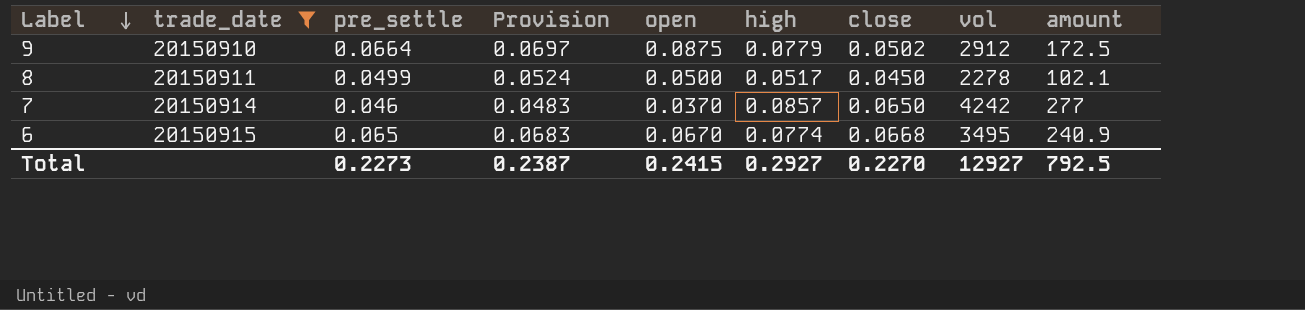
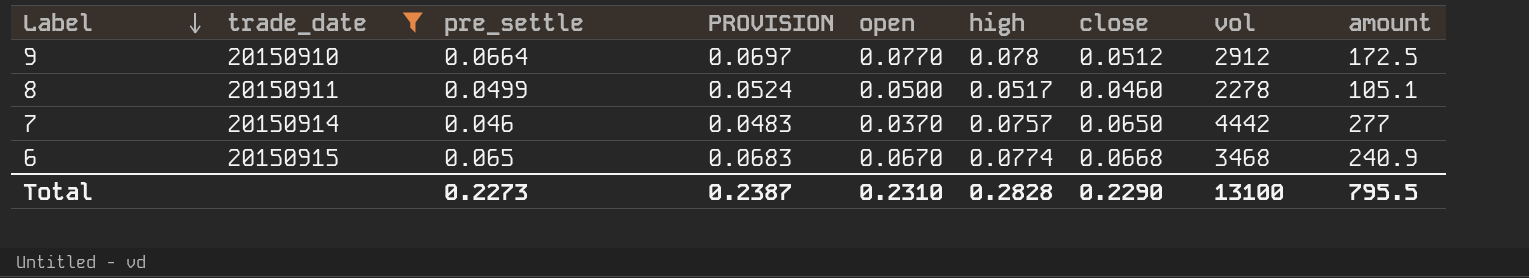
column name: Provision -> PROVISION
9 | open: 0.0875 -> 0.0770
9 | high: 0.0779 -> 0.078
9 | close: 0.0502 -> 0.0512
8 | close: 0.0450 -> 0.0460
8 | amount: 102.1 -> 105.1
7 | high: 0.0857 -> 0.0757
7 | vol: 4242 -> 4442
6 | vol: 3495 -> 3468
Total | open: 0.2415 -> 0.2310
Total | high: 0.2927 -> 0.2828
Total | close: 0.2270 -> 0.2290
Total | vol: 12927 -> 13100
Total | amount: 792.5 -> 795.5

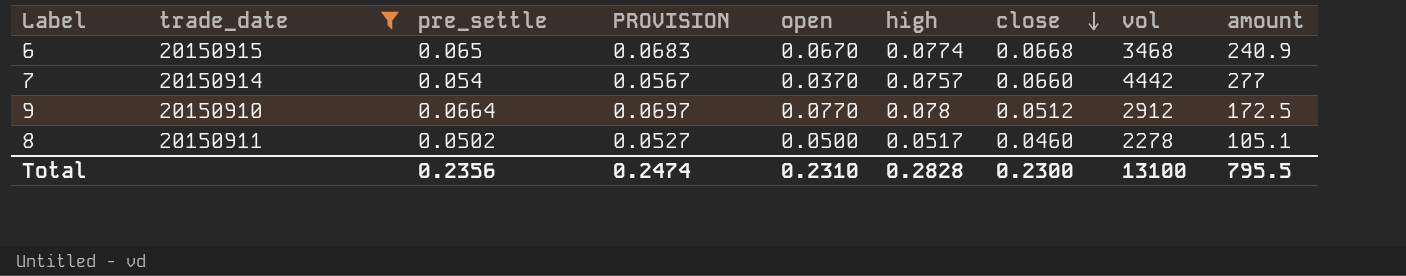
row order: Label descending -> close descending
7 | pre_settle: 0.046 -> 0.054
7 | PROVISION: 0.0483 -> 0.0567
7 | close: 0.0650 -> 0.0660
8 | pre_settle: 0.0499 -> 0.0502
8 | PROVISION: 0.0524 -> 0.0527
Total | pre_settle: 0.2273 -> 0.2356
Total | PROVISION: 0.2387 -> 0.2474
Total | close: 0.2290 -> 0.2300

